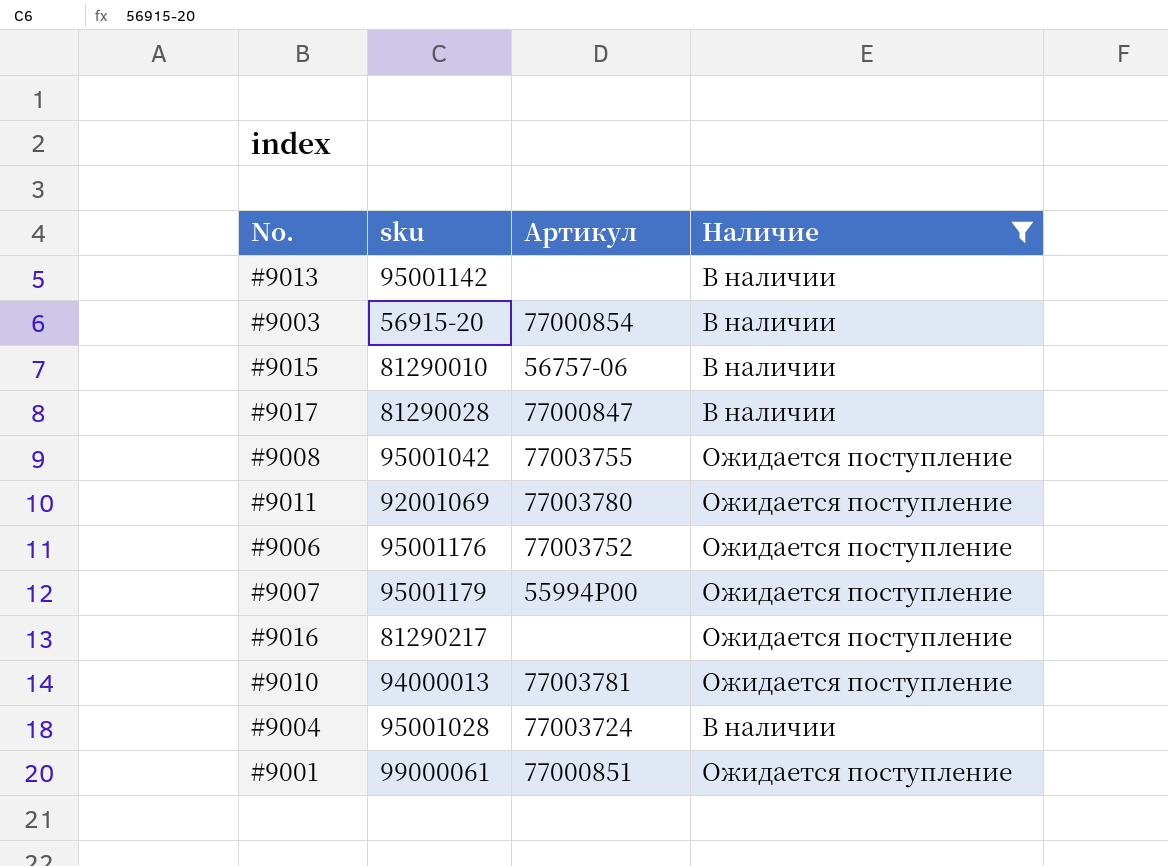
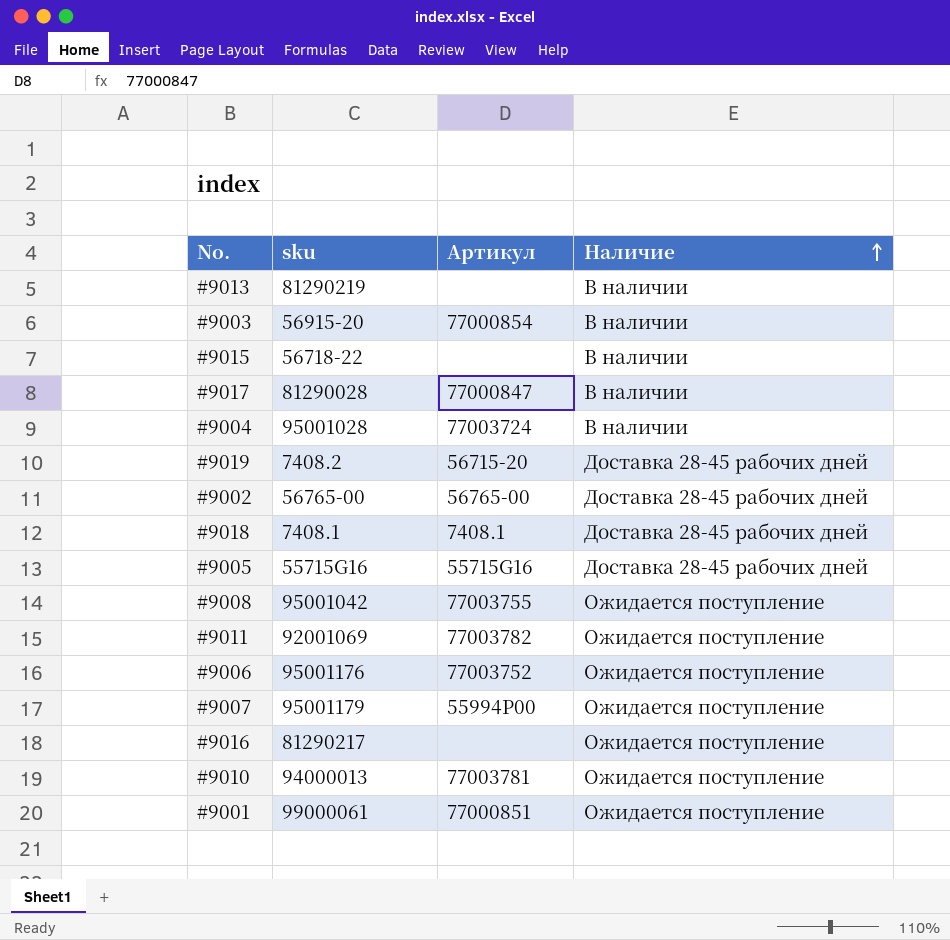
filter: Наличие != Доставка 28-45 рабочих дней -> none
row order: none -> Наличие ascending
#9013 | sku: 95001142 -> 81290219
#9015 | sku: 81290010 -> 56718-22
#9015 | Артикул: 56757-06 -> none
#9011 | Артикул: 77003780 -> 77003782

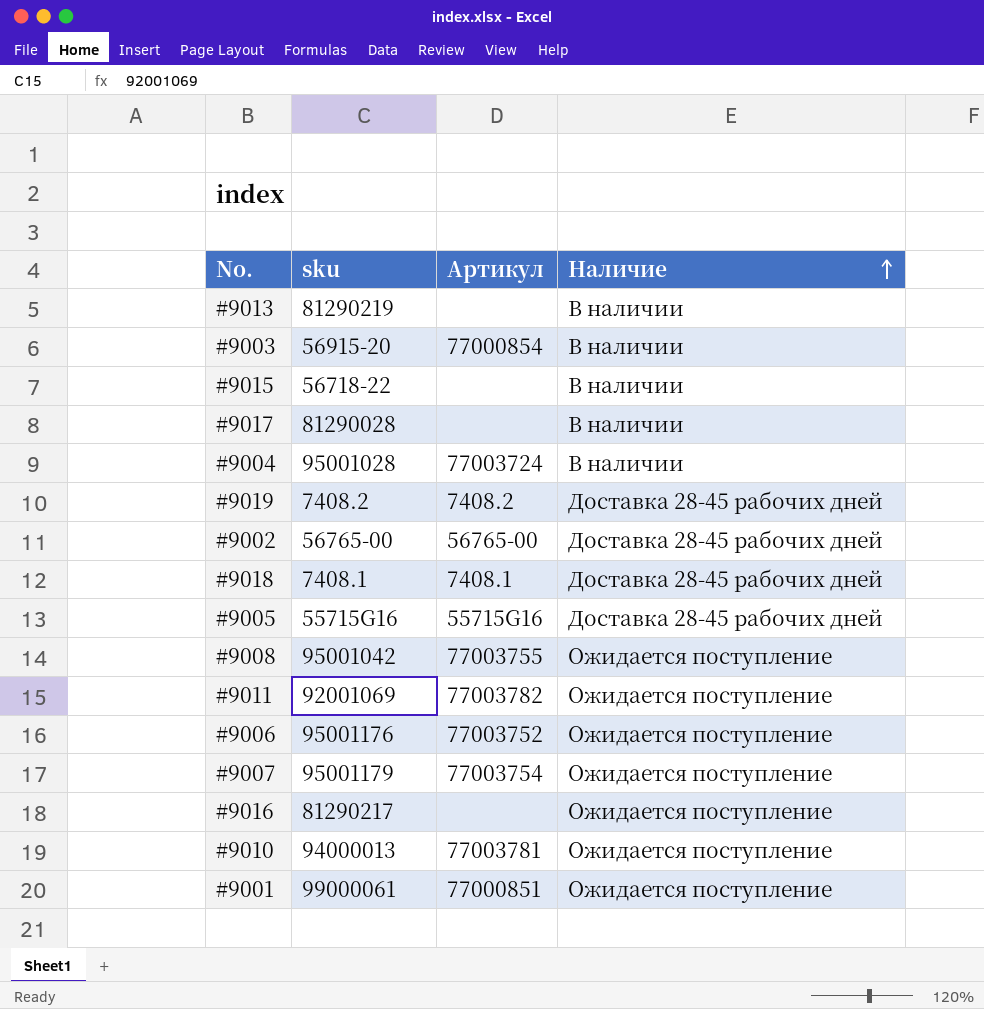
#9017 | Артикул: 77000847 -> none
#9019 | Артикул: 56715-20 -> 7408.2
#9007 | Артикул: 55994P00 -> 77003754

